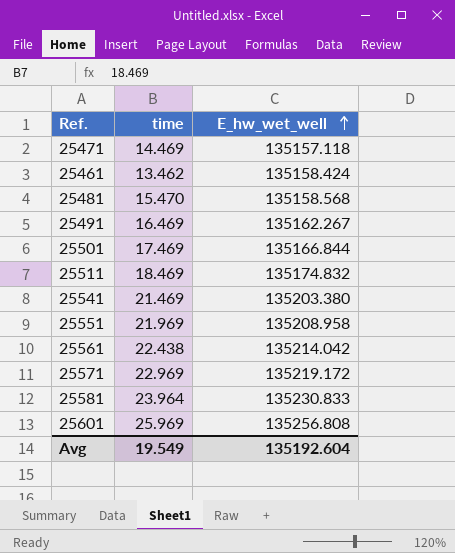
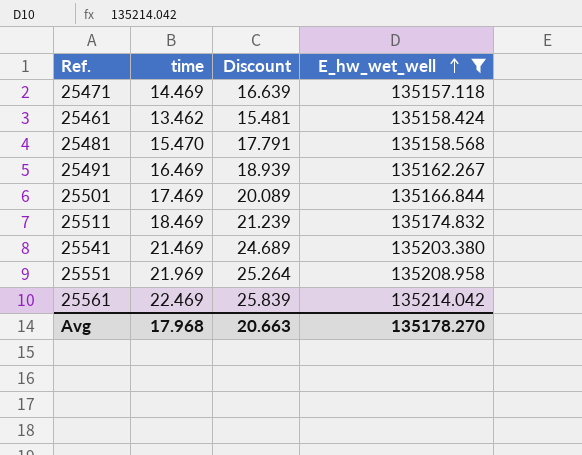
filter: none -> E_hw_wet_well <= 135214.042
column Discount | formula: none -> [time] * 1.15
25561 | time: 22.438 -> 22.469
Avg | time: 19.549 -> 17.968
Avg | E_hw_wet_well: 135192.604 -> 135178.270

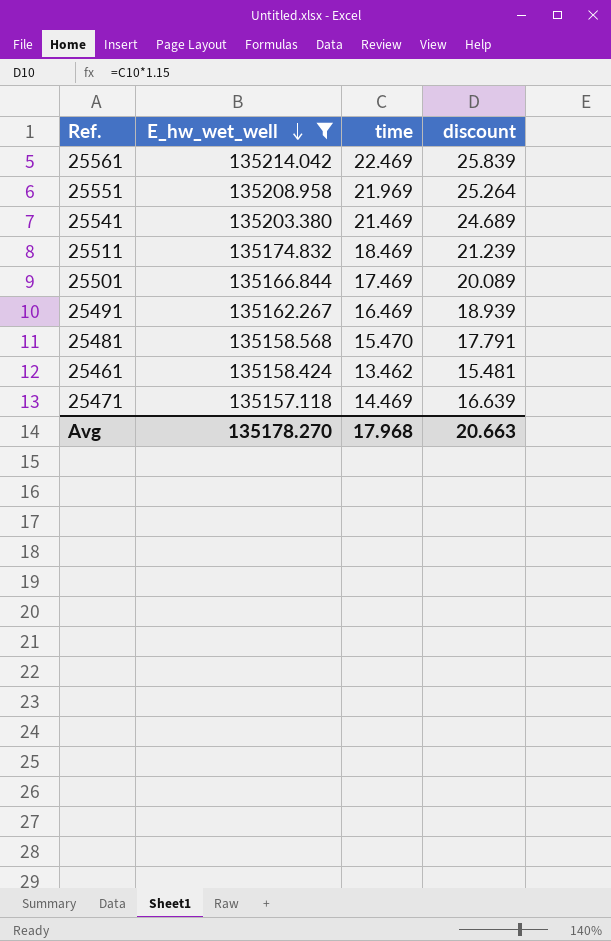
row order: E_hw_wet_well ascending -> E_hw_wet_well descending
column E_hw_wet_well | position: 4 -> 2
column name: Discount -> discount

